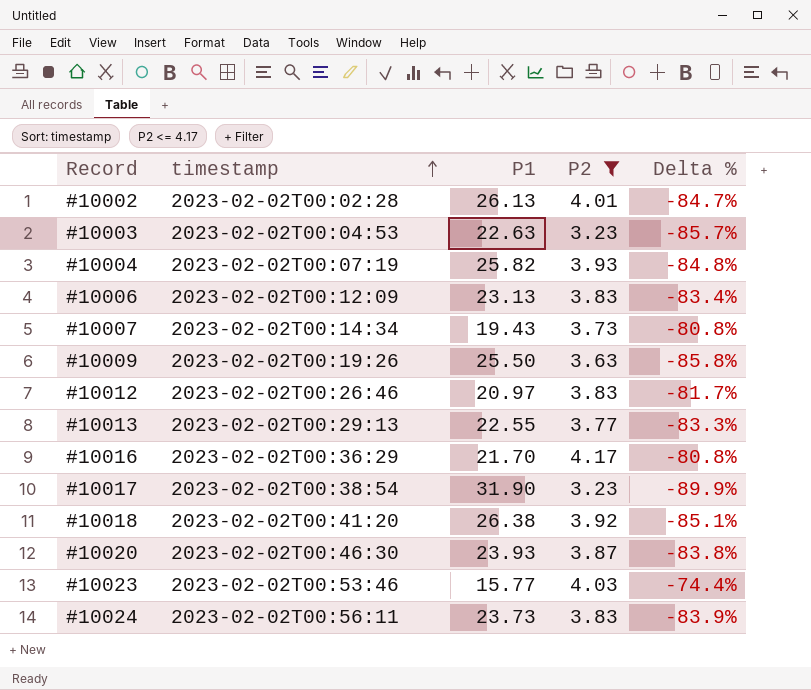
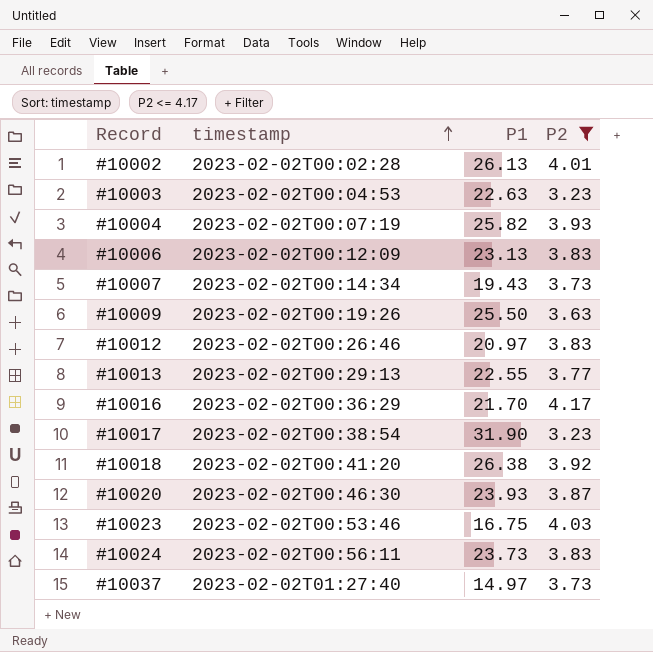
column Delta % | formula: ([P2] - [P1]) / [P1] -> none
#10023 | P1: 15.77 -> 16.75
row #10037: none -> 2023-02-02T01:27:40 | 14.97 | 3.73

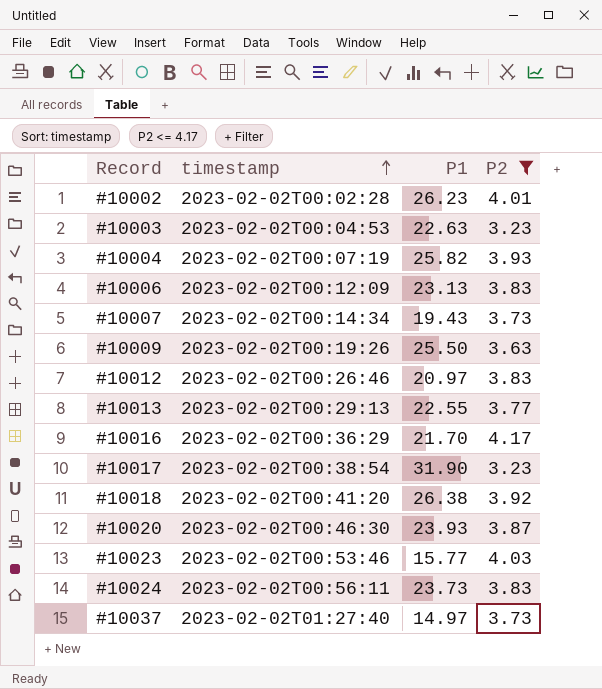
#10002 | P1: 26.13 -> 26.23
#10023 | P1: 16.75 -> 15.77

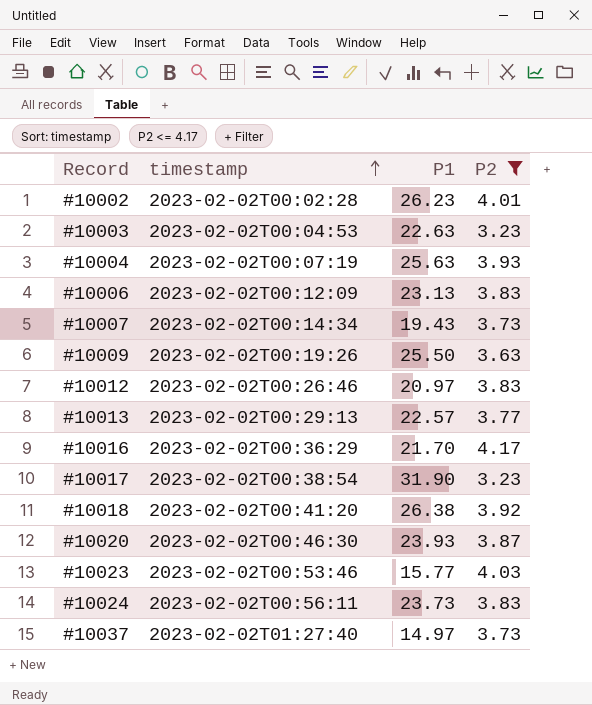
#10004 | P1: 25.82 -> 25.63
#10013 | P1: 22.55 -> 22.57

